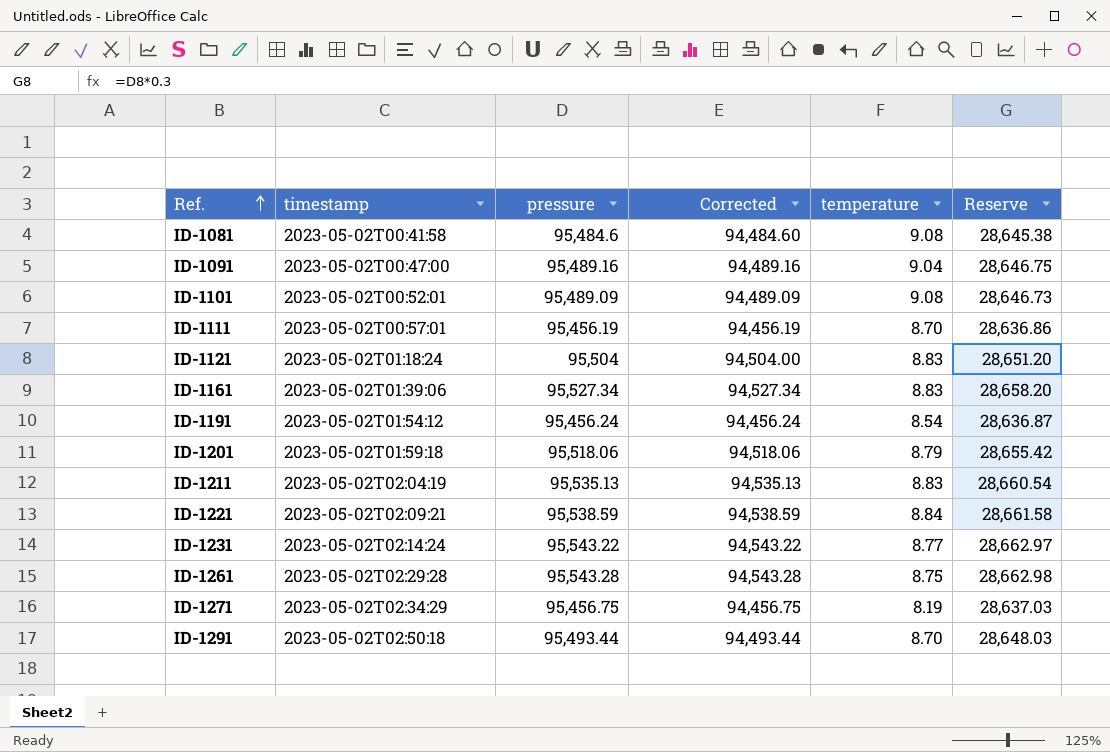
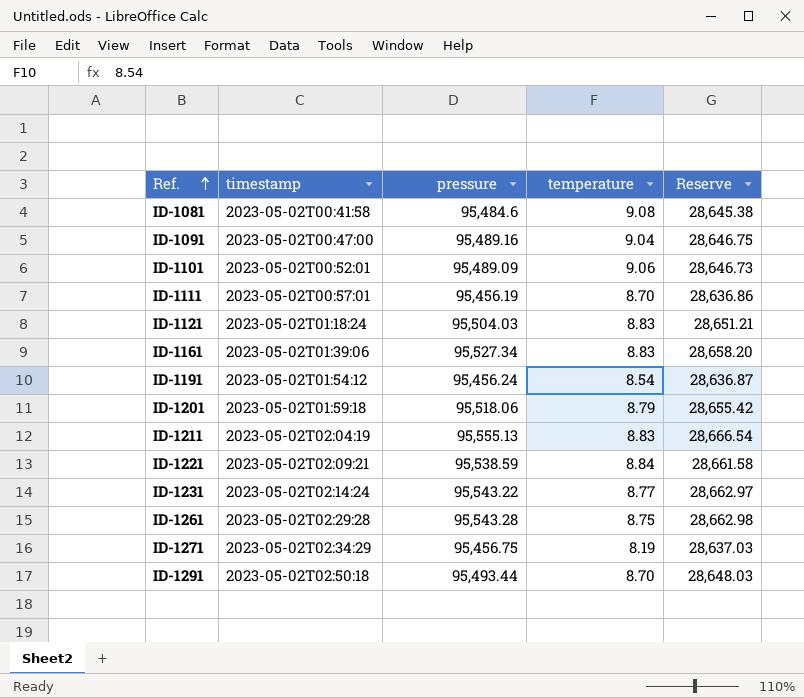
column Corrected | formula: [pressure] - 1000 -> none
ID-1101 | temperature: 9.08 -> 9.06
ID-1121 | pressure: 95,504 -> 95,504.03
ID-1121 | Reserve: 28,651.20 -> 28,651.21
ID-1211 | pressure: 95,535.13 -> 95,555.13
ID-1211 | Reserve: 28,660.54 -> 28,666.54

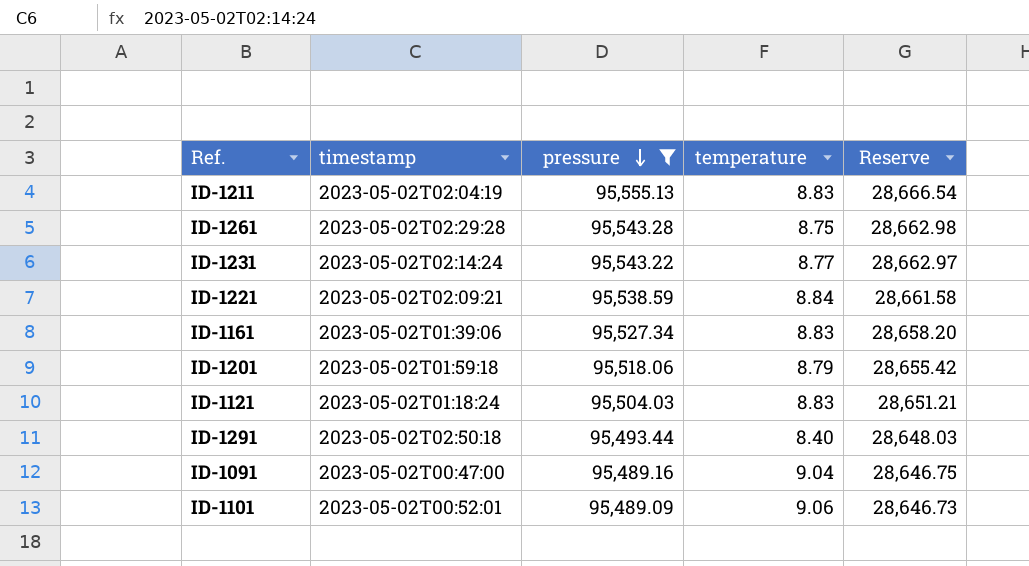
filter: none -> pressure >= 95,489.09
row order: Ref. ascending -> pressure descending
ID-1291 | temperature: 8.70 -> 8.40

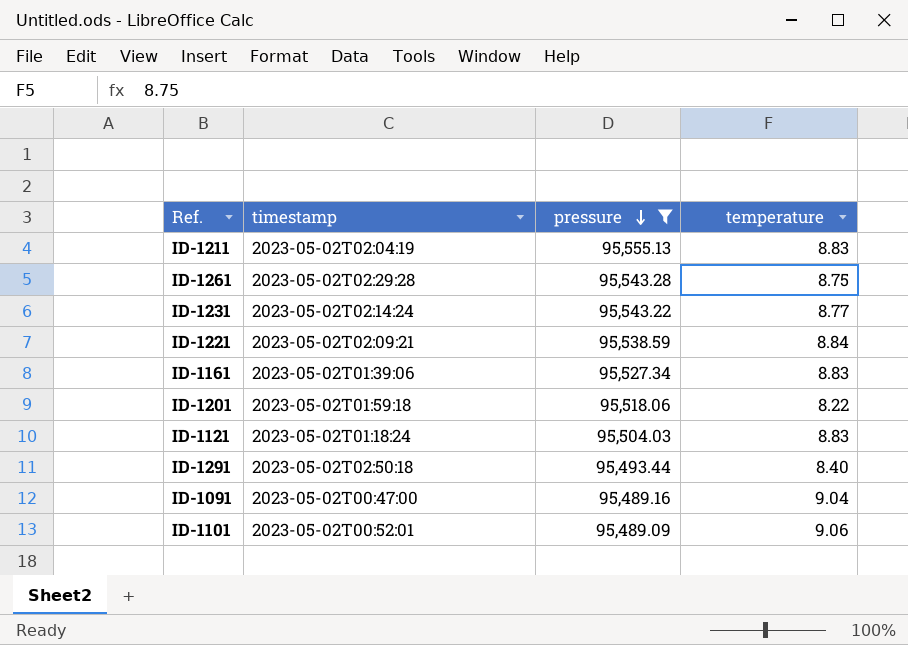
column Reserve | formula: [pressure] * 0.3 -> none
ID-1201 | temperature: 8.79 -> 8.22

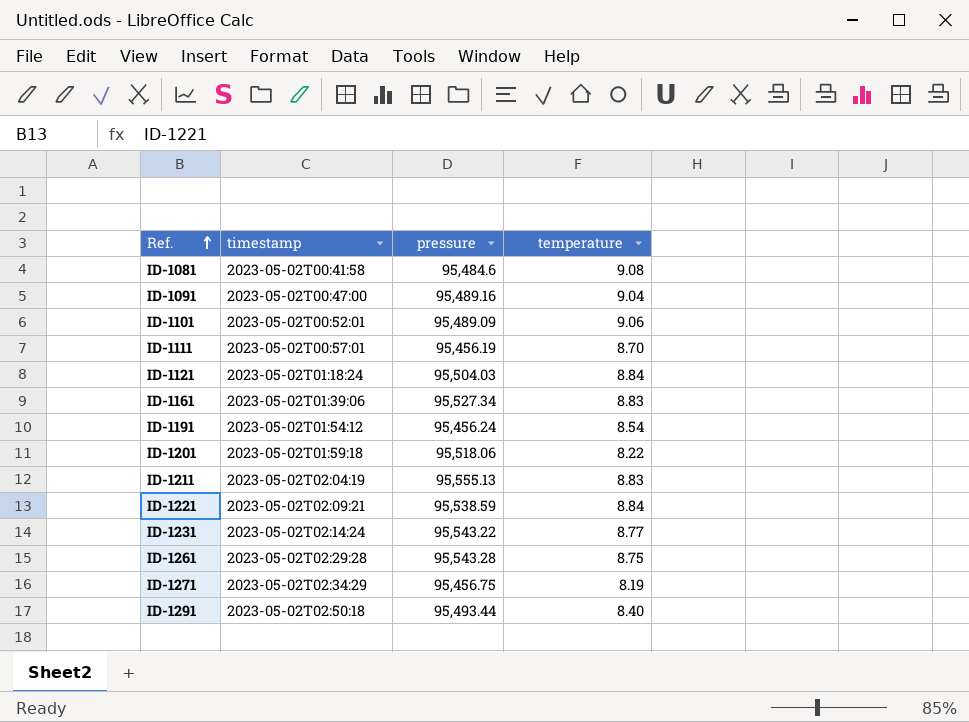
filter: pressure >= 95,489.09 -> none
row order: pressure descending -> Ref. ascending
ID-1121 | temperature: 8.83 -> 8.84

